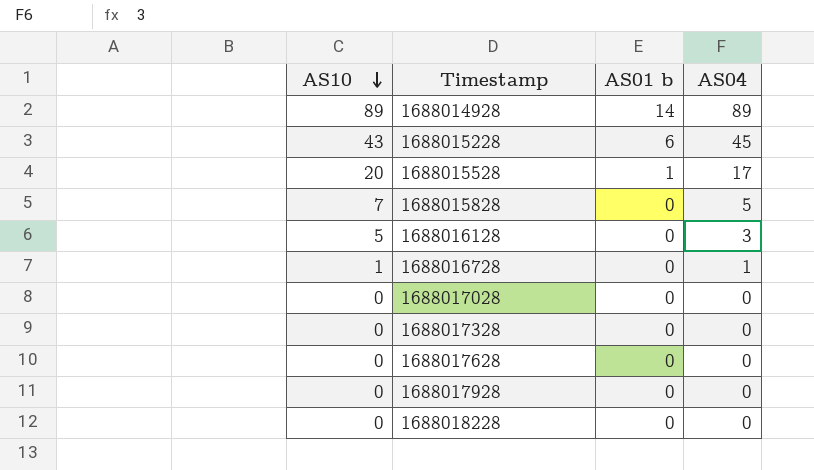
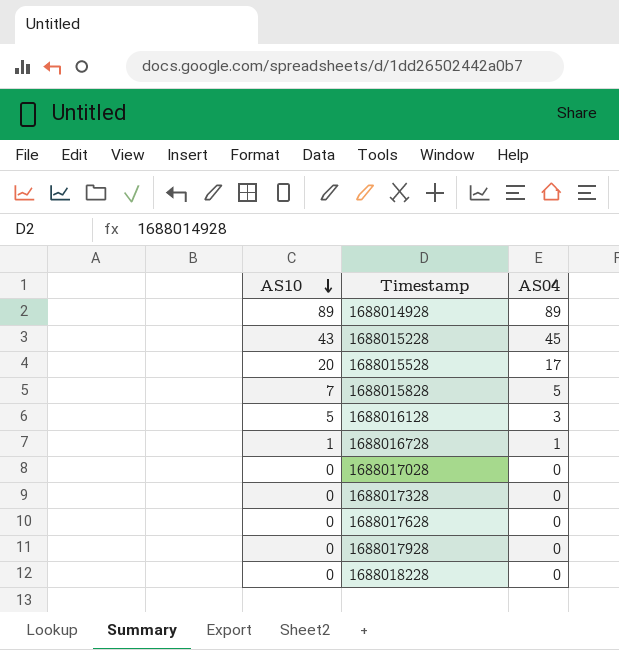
column AS01 b | position: 3 -> none

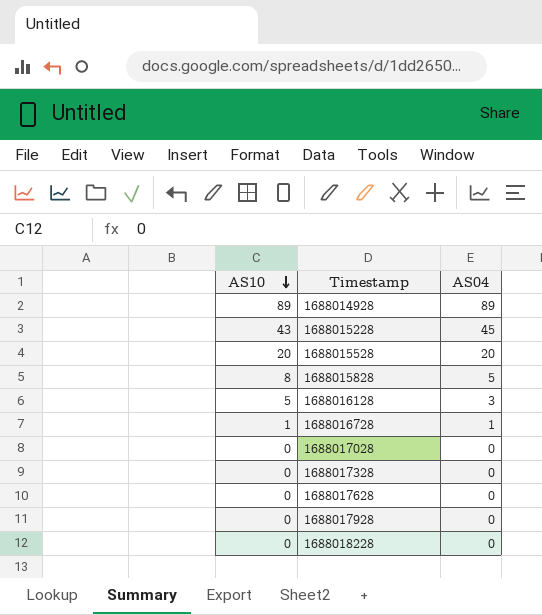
1688015528 | AS04: 17 -> 20
1688015828 | AS10: 7 -> 8

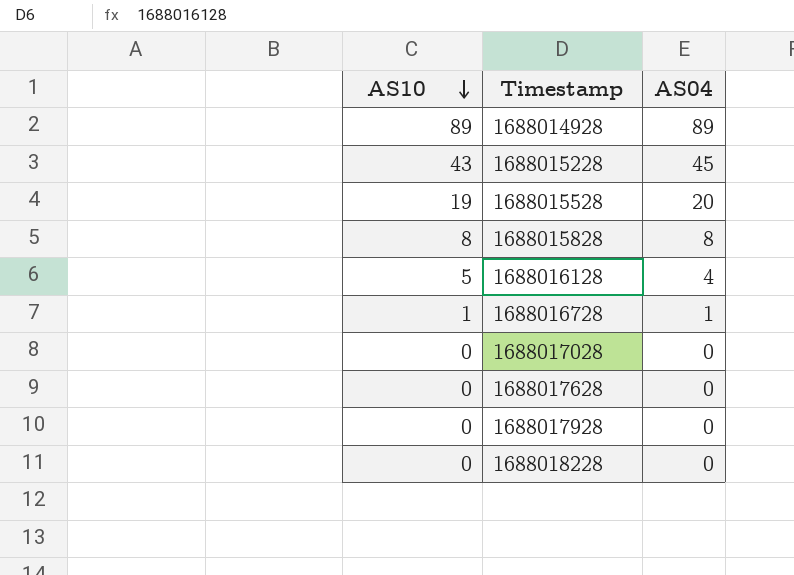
row 1688017328: 0 | 0 -> none
1688015528 | AS10: 20 -> 19
1688015828 | AS04: 5 -> 8
1688016128 | AS04: 3 -> 4

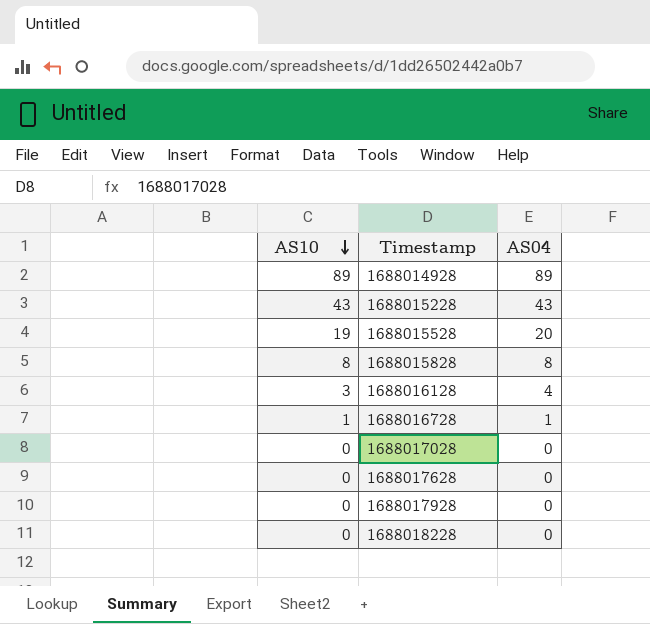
1688015228 | AS04: 45 -> 43
1688016128 | AS10: 5 -> 3

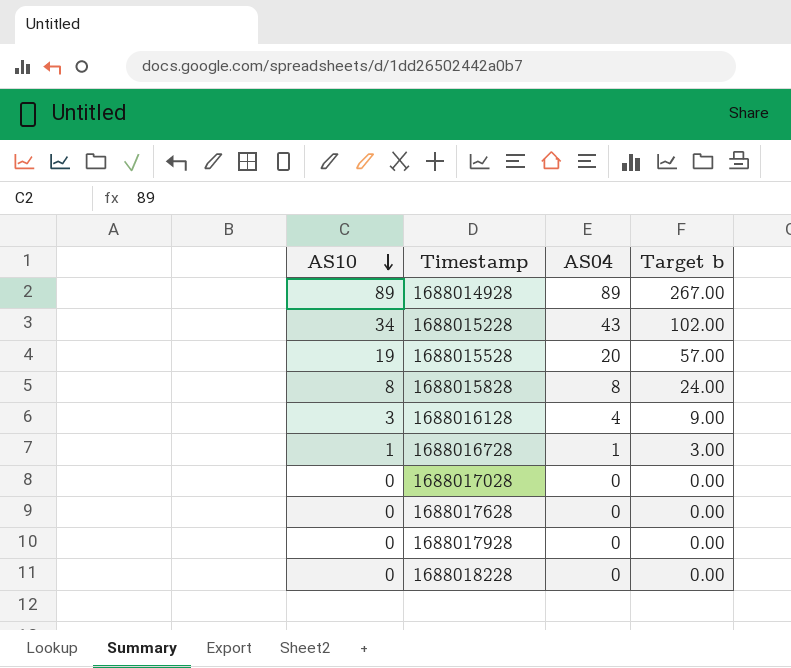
column Target b | formula: none -> [AS10] * 3
1688015228 | AS10: 43 -> 34

